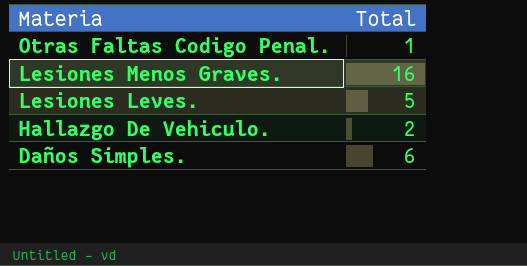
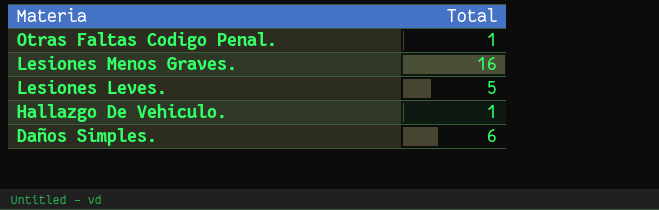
Hallazgo De Vehiculo. | Total: 2 -> 1

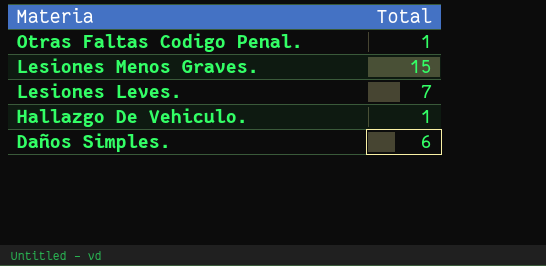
Lesiones Menos Graves. | Total: 16 -> 15
Lesiones Leves. | Total: 5 -> 7

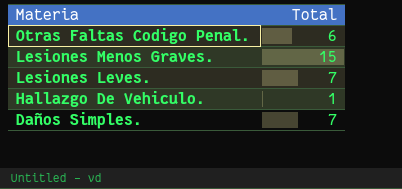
Otras Faltas Codigo Penal. | Total: 1 -> 6
Daños Simples. | Total: 6 -> 7

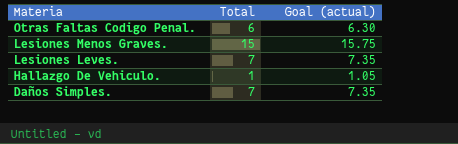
column Goal (actual) | formula: none -> [Total] * 1.05

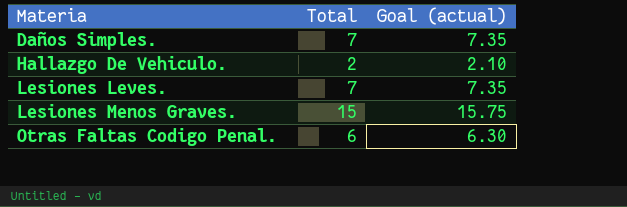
row order: Materia descending -> Materia ascending
Hallazgo De Vehiculo. | Total: 1 -> 2
Hallazgo De Vehiculo. | Goal (actual): 1.05 -> 2.10

